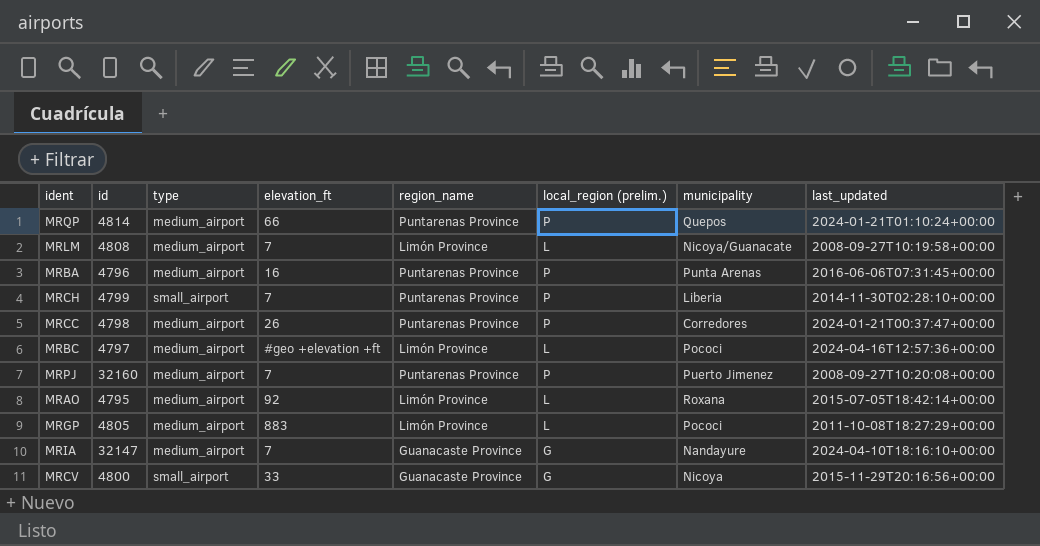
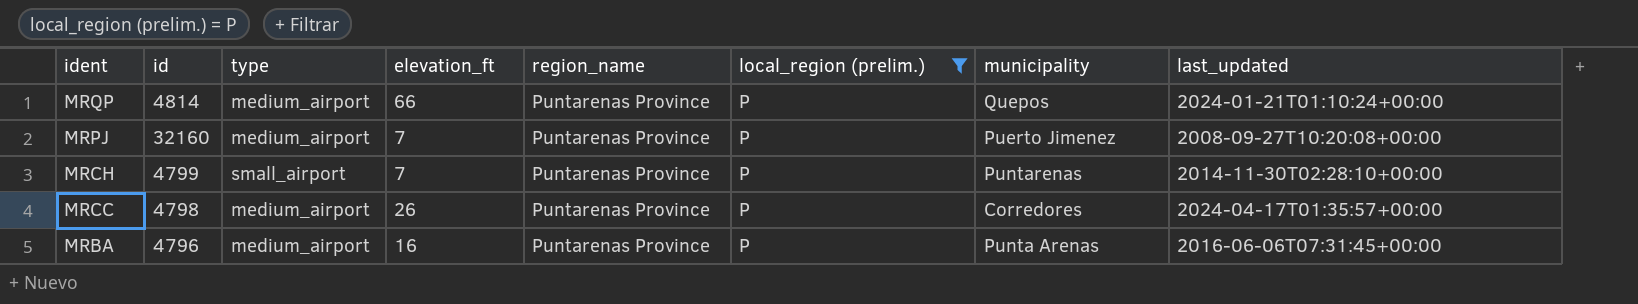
filter: none -> local_region (prelim.) = P
row order: none -> ident descending
MRCH | municipality: Liberia -> Puntarenas
MRCC | last_updated: 2024-01-21T00:37:47+00:00 -> 2024-04-17T01:35:57+00:00

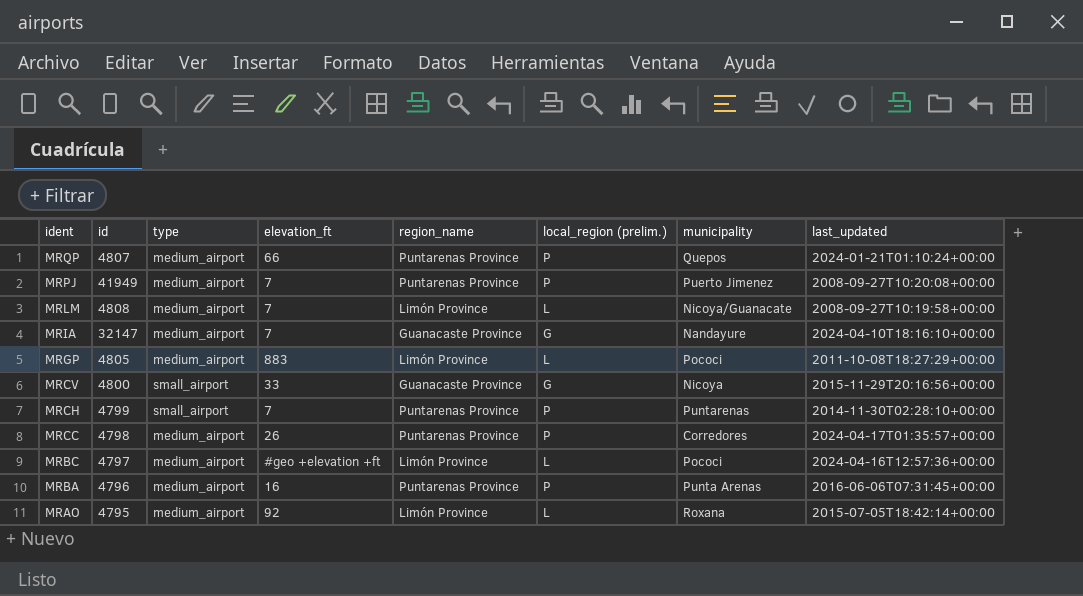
filter: local_region (prelim.) = P -> none
MRQP | id: 4814 -> 4807
MRPJ | id: 32160 -> 41949

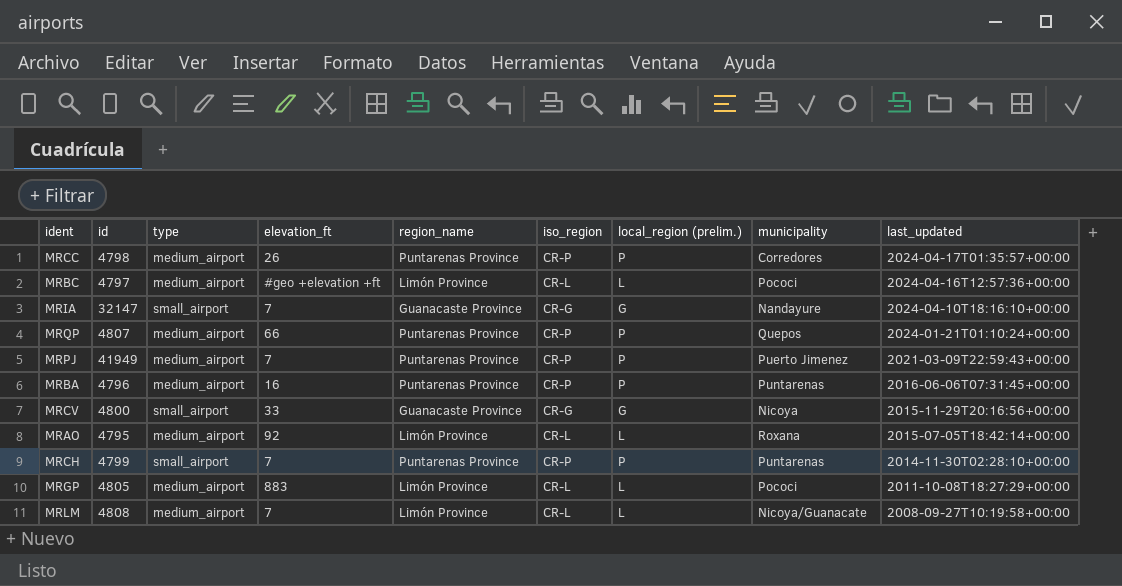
row order: ident descending -> last_updated descending
column iso_region | position: none -> 6
MRIA | type: medium_airport -> small_airport
MRPJ | last_updated: 2008-09-27T10:20:08+00:00 -> 2021-03-09T22:59:43+00:00
MRBA | municipality: Punta Arenas -> Puntarenas

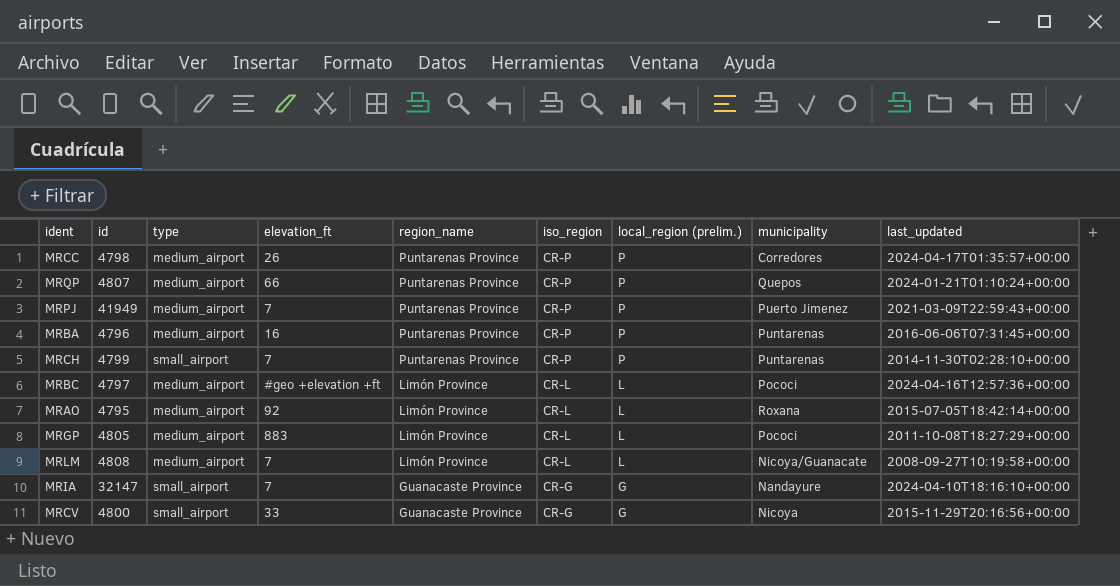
row order: last_updated descending -> region_name descending

